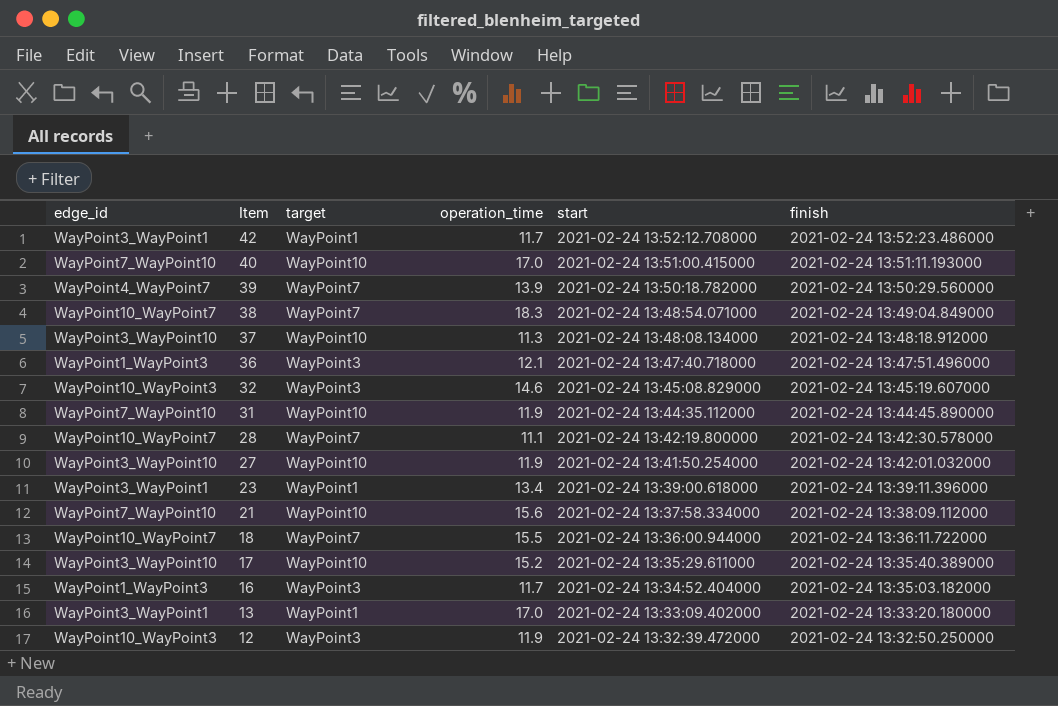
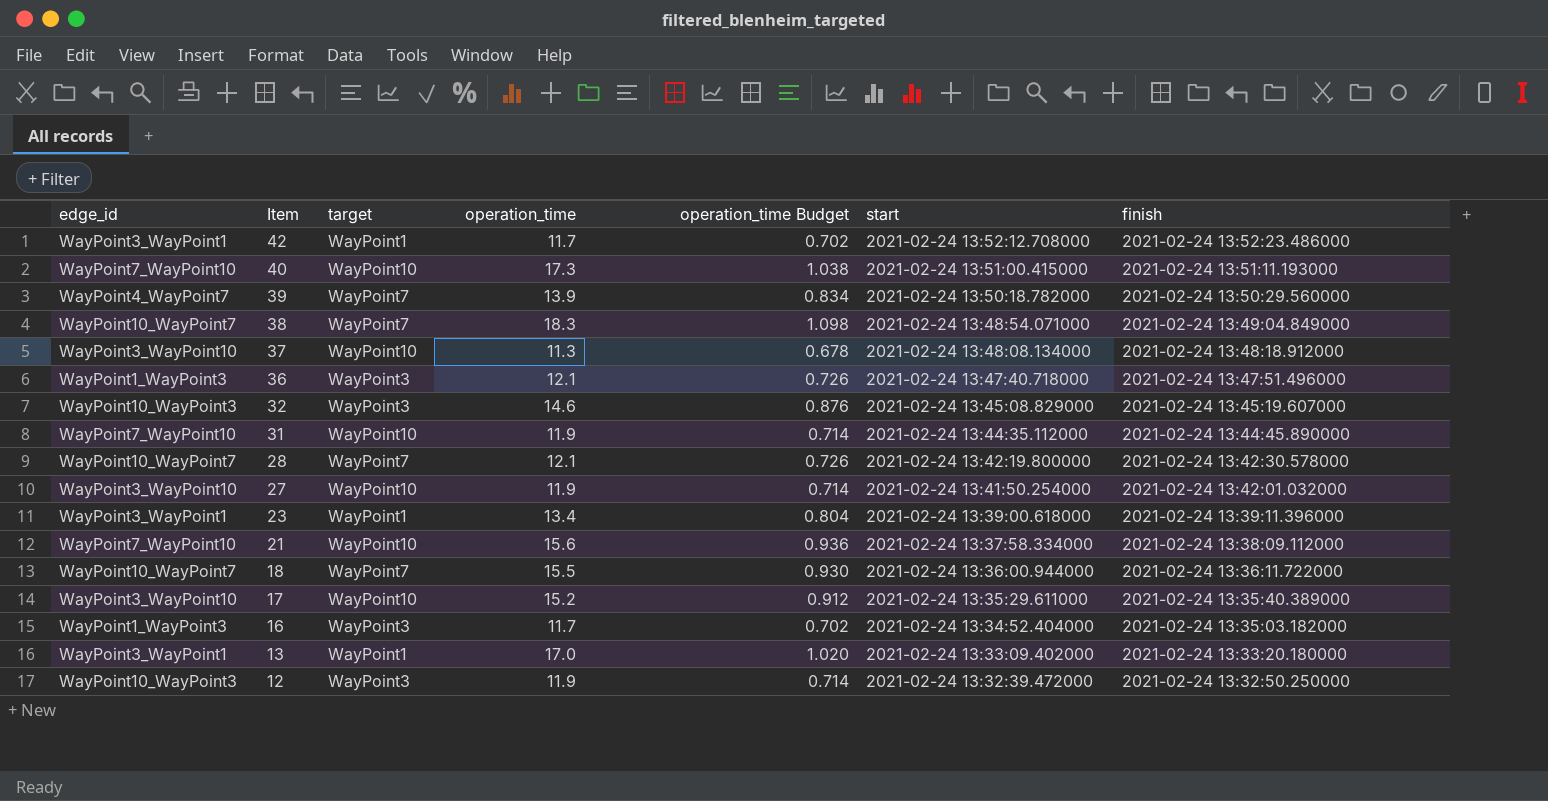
column operation_time Budget | formula: none -> [operation_time] * 0.06
40 | operation_time: 17.0 -> 17.3
28 | operation_time: 11.1 -> 12.1

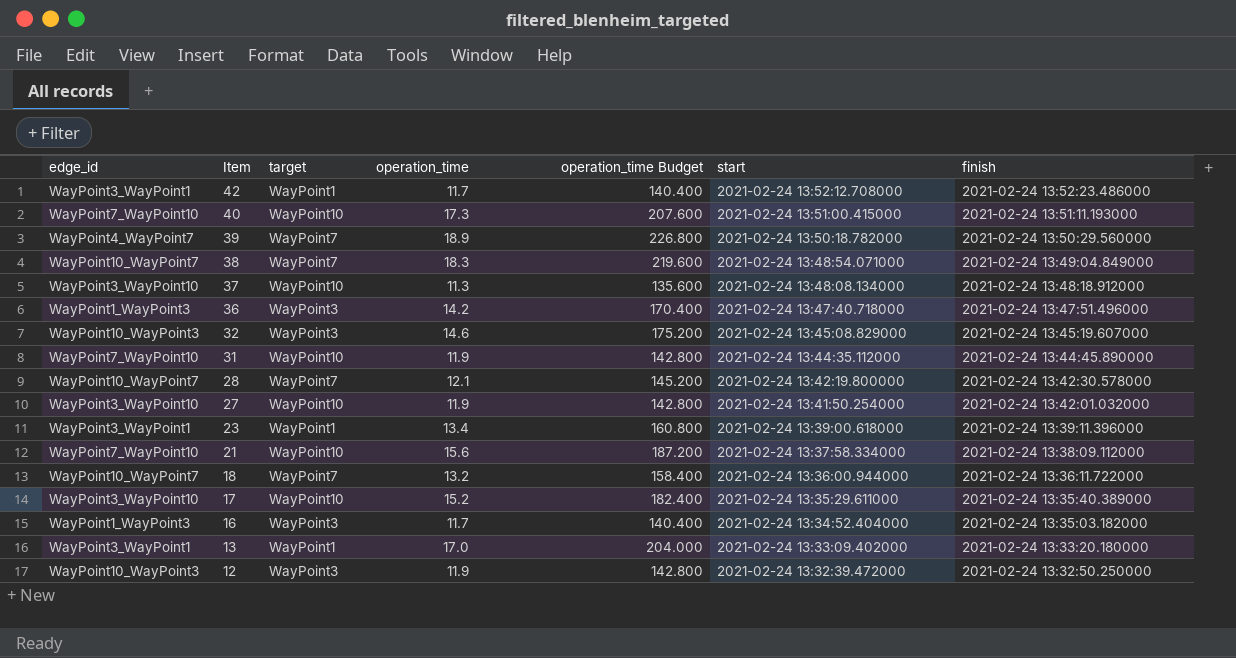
column operation_time Budget | formula: [operation_time] * 0.06 -> [operation_time] * 12
39 | operation_time: 13.9 -> 18.9
36 | operation_time: 12.1 -> 14.2
18 | operation_time: 15.5 -> 13.2

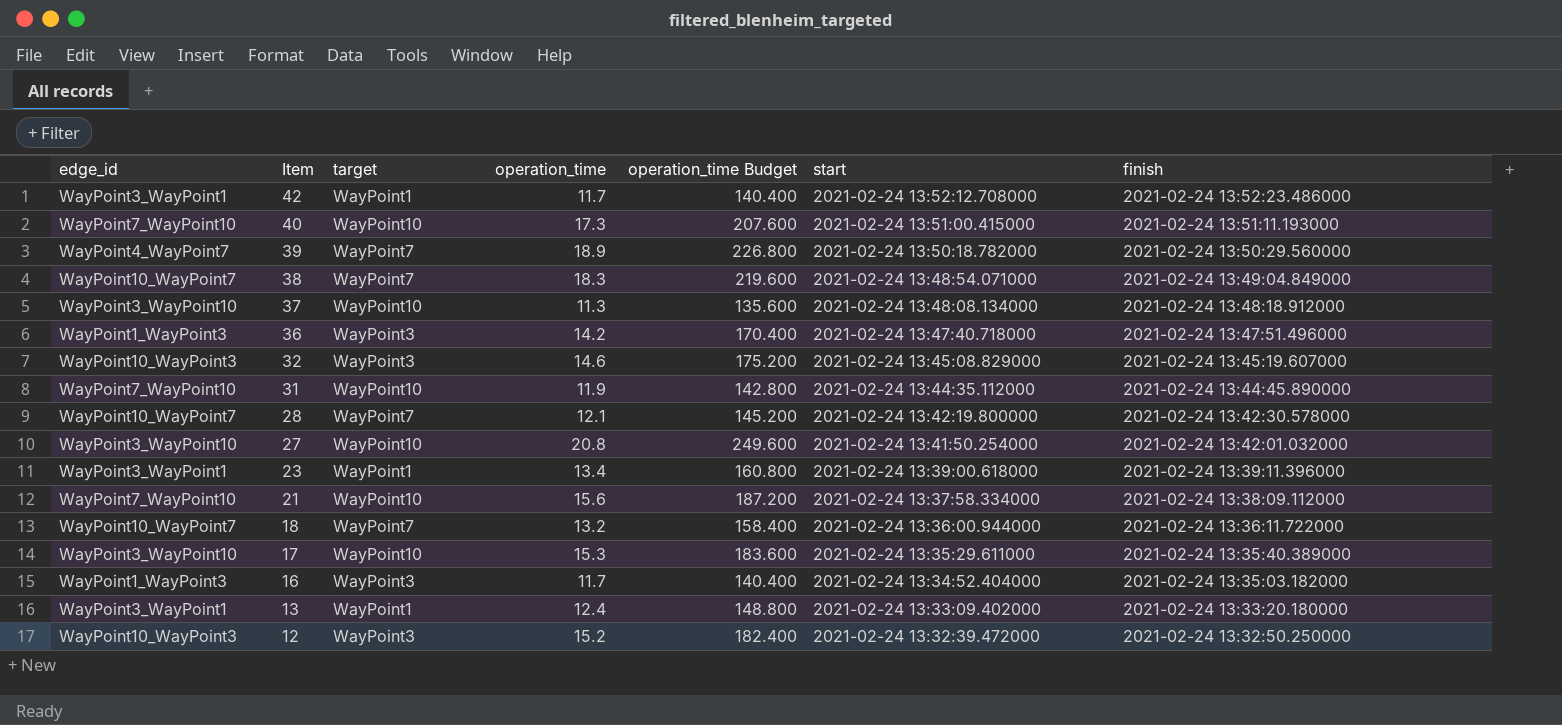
27 | operation_time: 11.9 -> 20.8
27 | operation_time Budget: 142.800 -> 249.600
17 | operation_time: 15.2 -> 15.3
17 | operation_time Budget: 182.400 -> 183.600
13 | operation_time: 17.0 -> 12.4
13 | operation_time Budget: 204.000 -> 148.800
12 | operation_time: 11.9 -> 15.2
12 | operation_time Budget: 142.800 -> 182.400

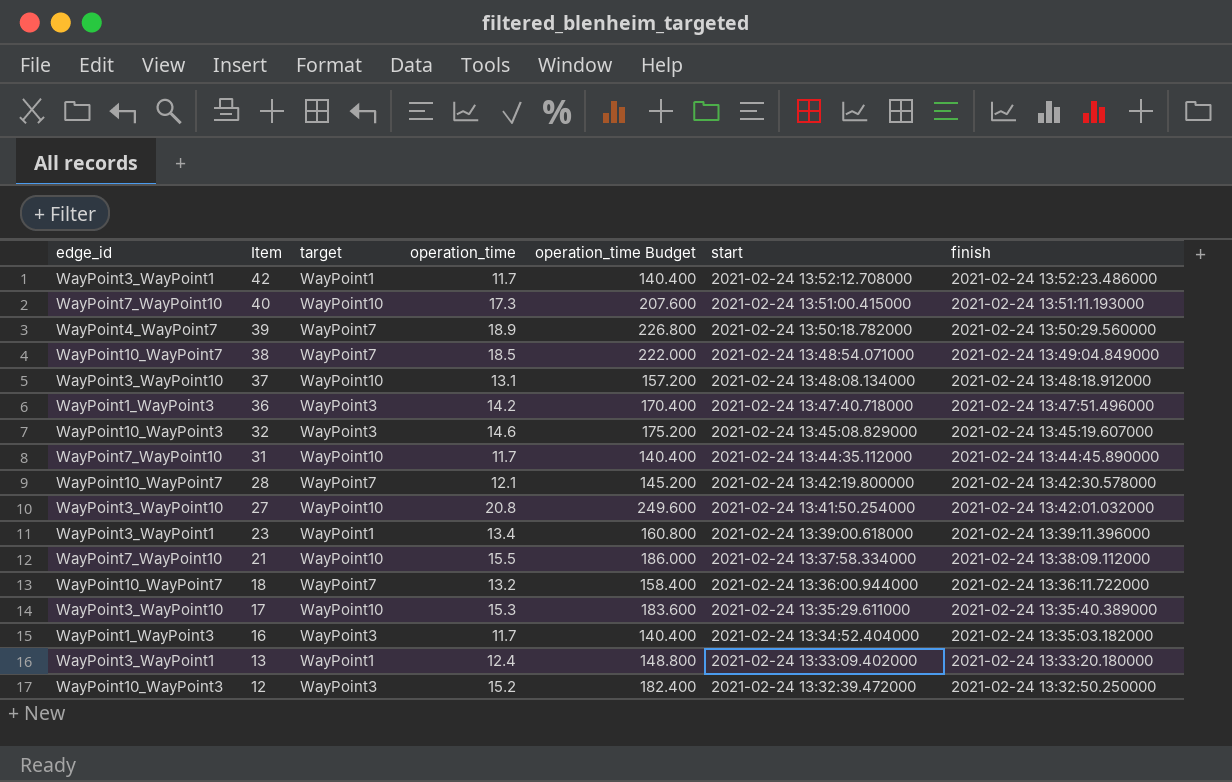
38 | operation_time: 18.3 -> 18.5
38 | operation_time Budget: 219.600 -> 222.000
37 | operation_time: 11.3 -> 13.1
37 | operation_time Budget: 135.600 -> 157.200
31 | operation_time: 11.9 -> 11.7
31 | operation_time Budget: 142.800 -> 140.400
21 | operation_time: 15.6 -> 15.5
21 | operation_time Budget: 187.200 -> 186.000

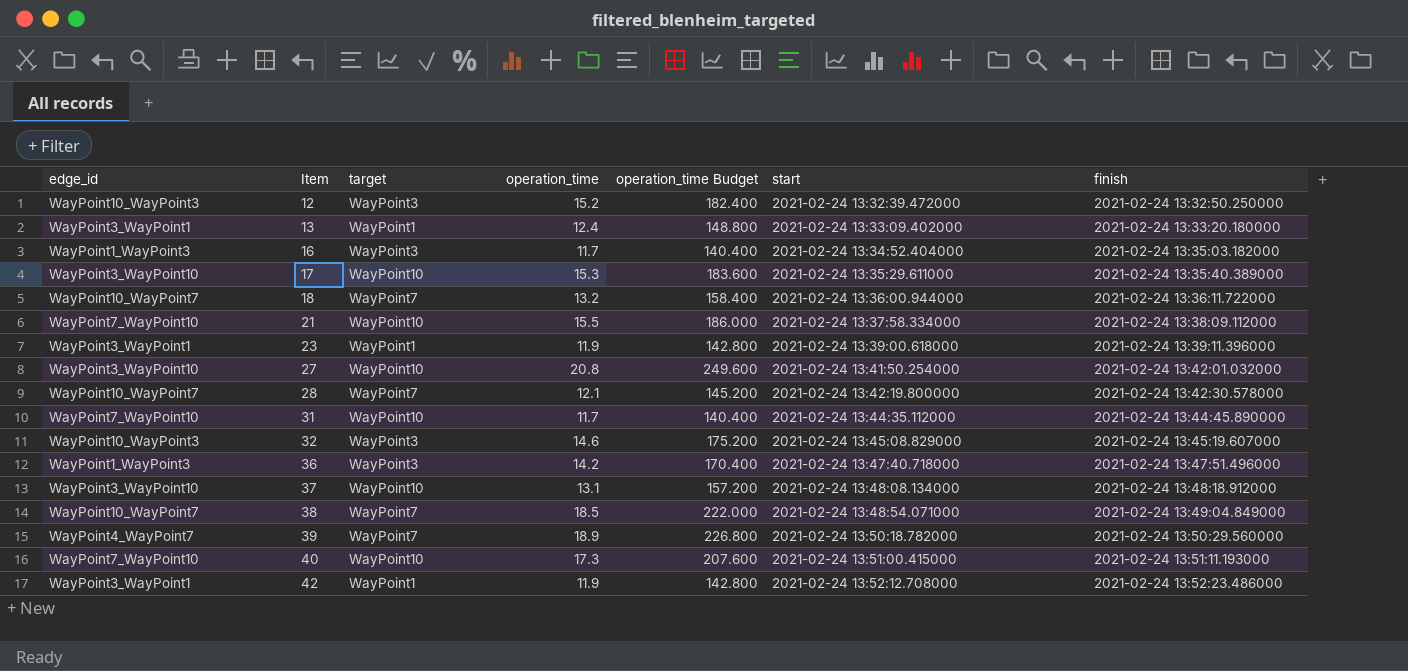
row order: Item descending -> Item ascending
23 | operation_time: 13.4 -> 11.9
23 | operation_time Budget: 160.800 -> 142.800
42 | operation_time: 11.7 -> 11.9
42 | operation_time Budget: 140.400 -> 142.800

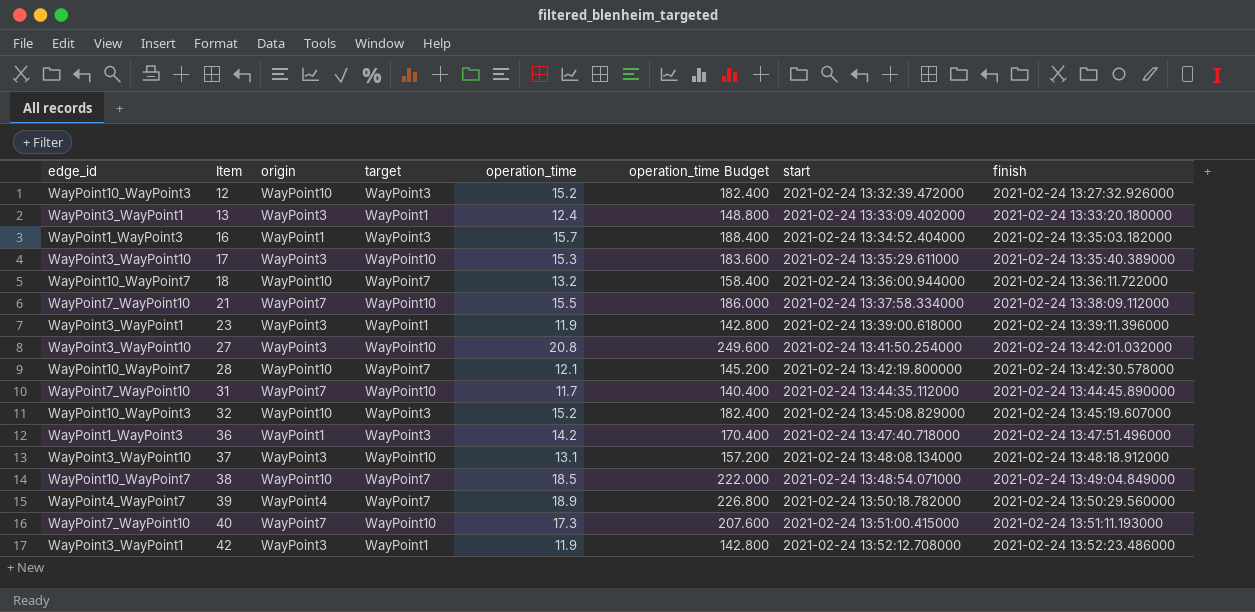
column origin | position: none -> 3
12 | finish: 2021-02-24 13:32:50.250000 -> 2021-02-24 13:27:32.926000
16 | operation_time: 11.7 -> 15.7
16 | operation_time Budget: 140.400 -> 188.400
32 | operation_time: 14.6 -> 15.2
32 | operation_time Budget: 175.200 -> 182.400

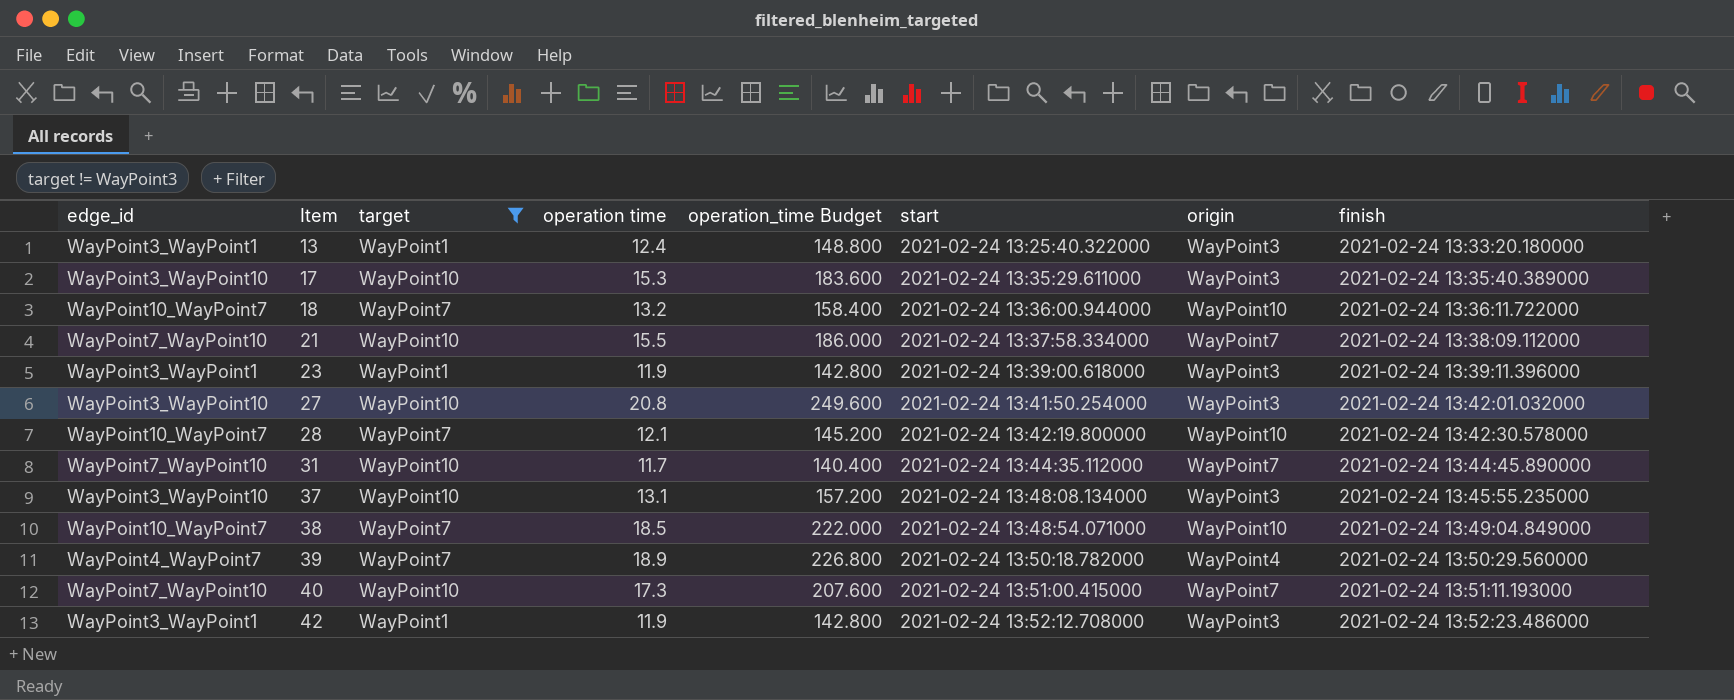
filter: none -> target != WayPoint3
column name: operation_time -> operation time
column origin | position: 3 -> 7
13 | start: 2021-02-24 13:33:09.402000 -> 2021-02-24 13:25:40.322000
37 | finish: 2021-02-24 13:48:18.912000 -> 2021-02-24 13:45:55.235000

